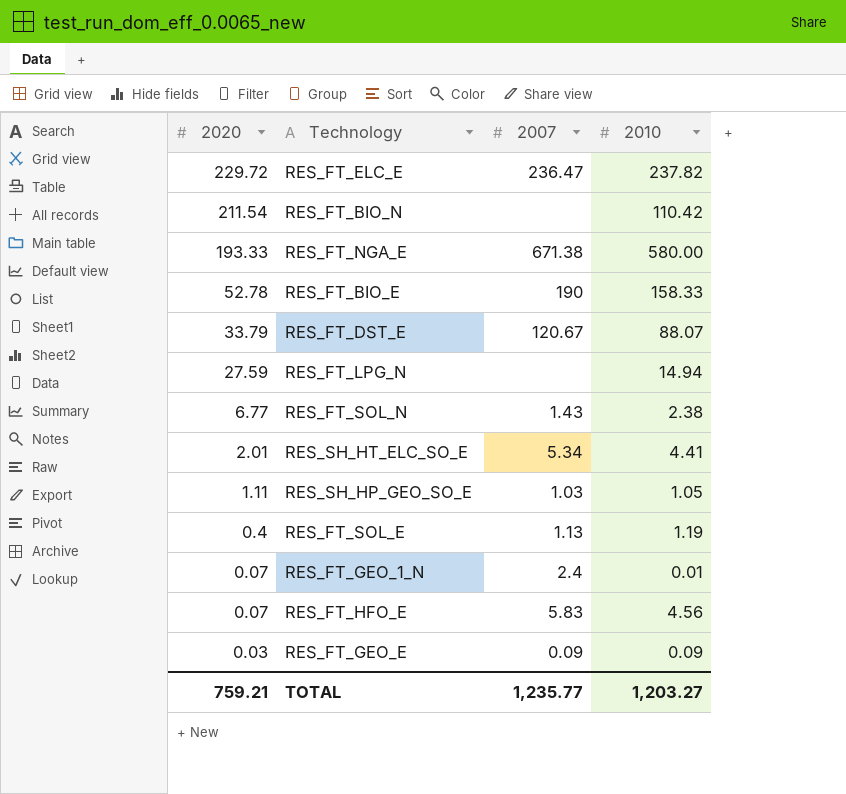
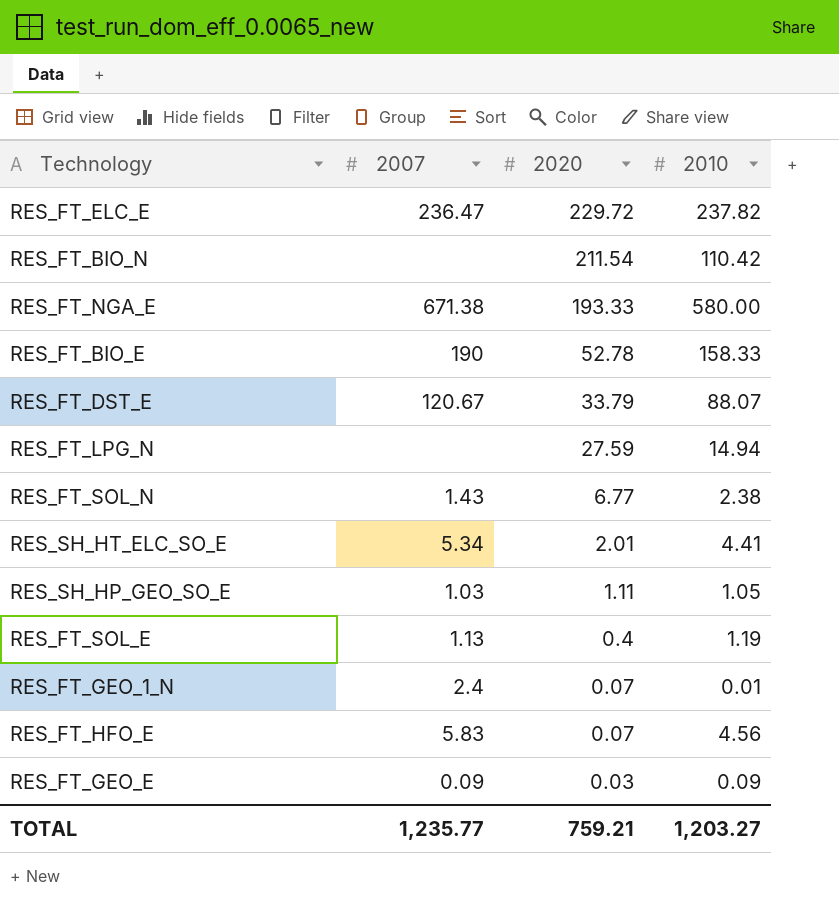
column 2020 | position: 1 -> 3

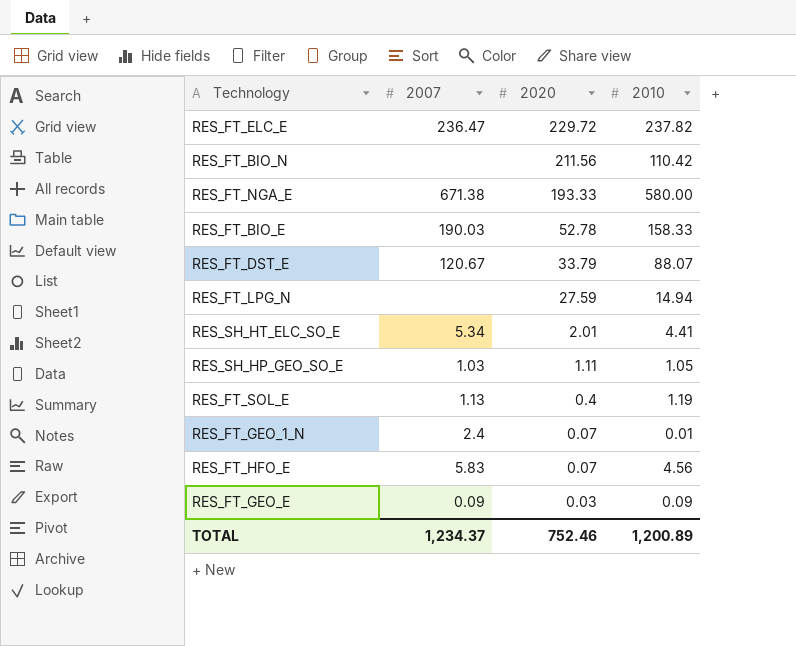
row RES_FT_SOL_N: 1.43 | 6.77 | 2.38 -> none
RES_FT_BIO_N | 2020: 211.54 -> 211.56
RES_FT_BIO_E | 2007: 190 -> 190.03
TOTAL | 2007: 1,235.77 -> 1,234.37
TOTAL | 2020: 759.21 -> 752.46
TOTAL | 2010: 1,203.27 -> 1,200.89

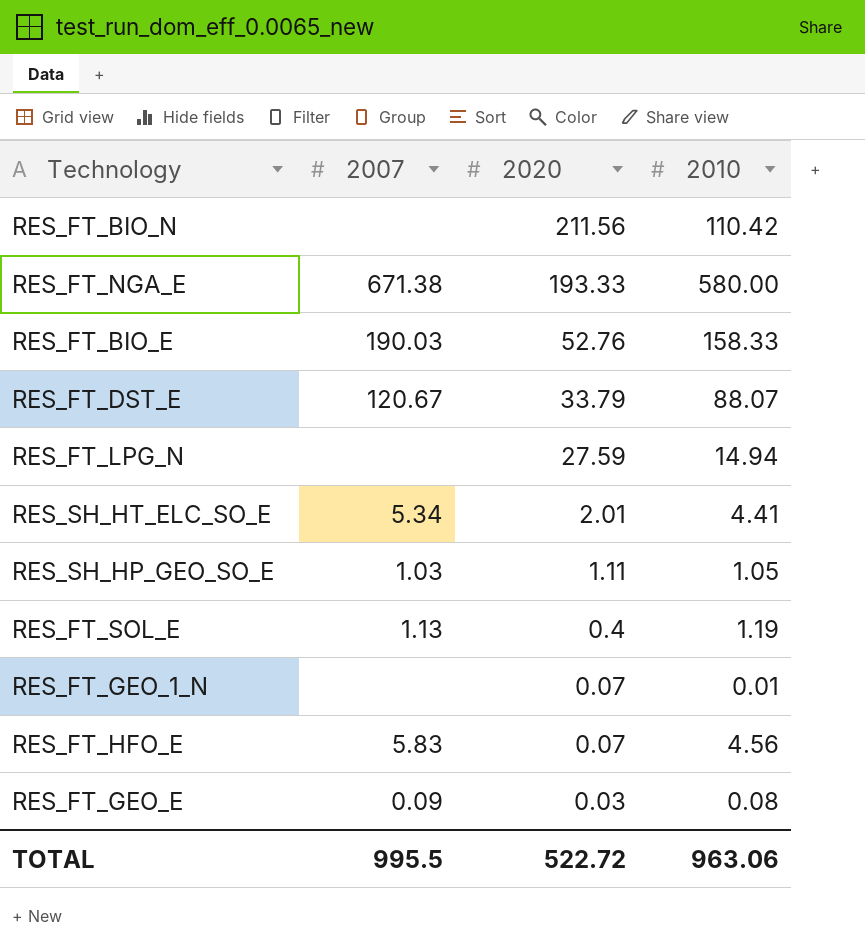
row RES_FT_ELC_E: 236.47 | 229.72 | 237.82 -> none
RES_FT_BIO_E | 2020: 52.78 -> 52.76
RES_FT_GEO_1_N | 2007: 2.4 -> none
RES_FT_GEO_E | 2010: 0.09 -> 0.08
TOTAL | 2007: 1,234.37 -> 995.5
TOTAL | 2020: 752.46 -> 522.72
TOTAL | 2010: 1,200.89 -> 963.06

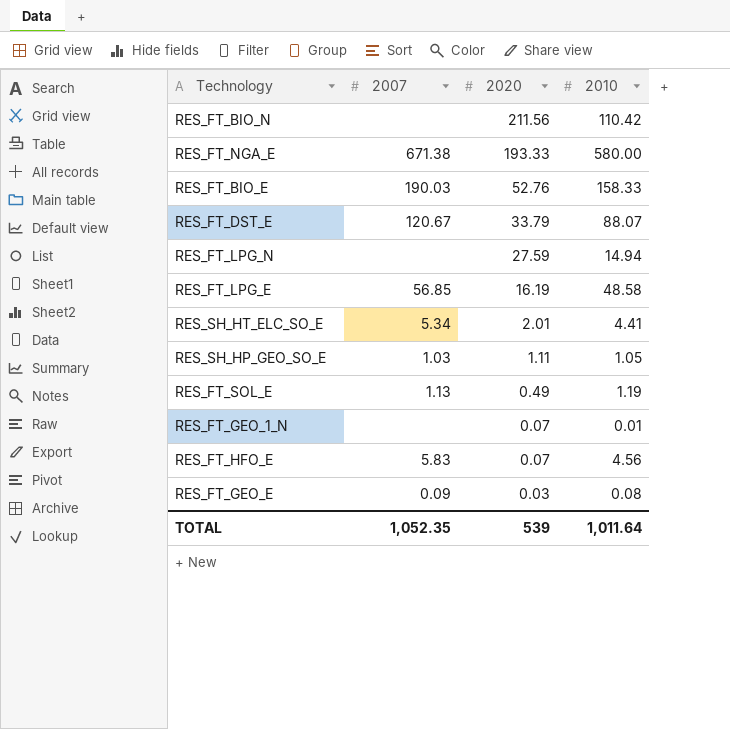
row RES_FT_LPG_E: none -> 56.85 | 16.19 | 48.58
RES_FT_SOL_E | 2020: 0.4 -> 0.49
TOTAL | 2007: 995.5 -> 1,052.35
TOTAL | 2020: 522.72 -> 539
TOTAL | 2010: 963.06 -> 1,011.64

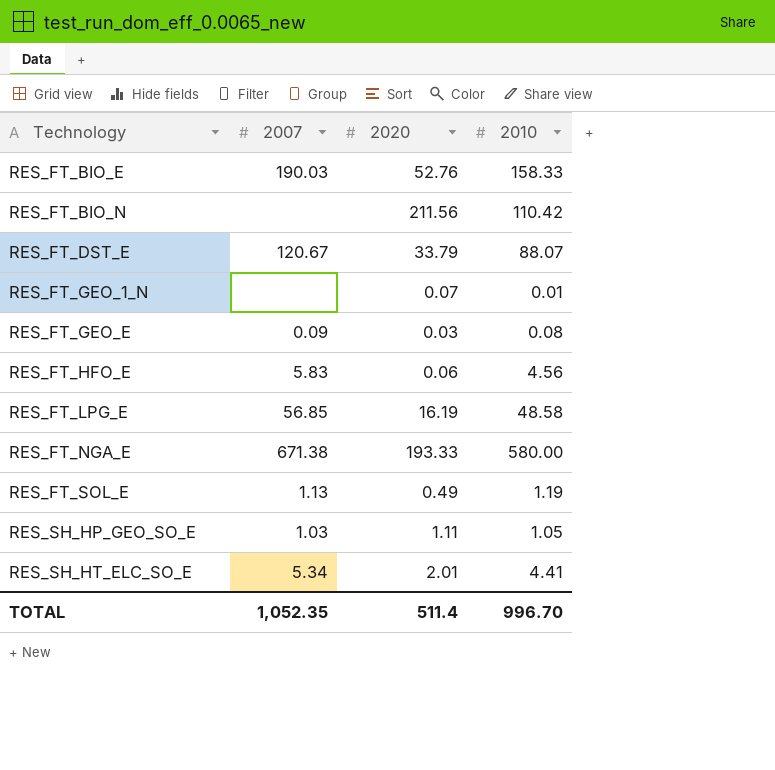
row order: 2020 descending -> Technology ascending
row RES_FT_LPG_N: none | 27.59 | 14.94 -> none
RES_FT_HFO_E | 2020: 0.07 -> 0.06
TOTAL | 2020: 539 -> 511.4
TOTAL | 2010: 1,011.64 -> 996.70

